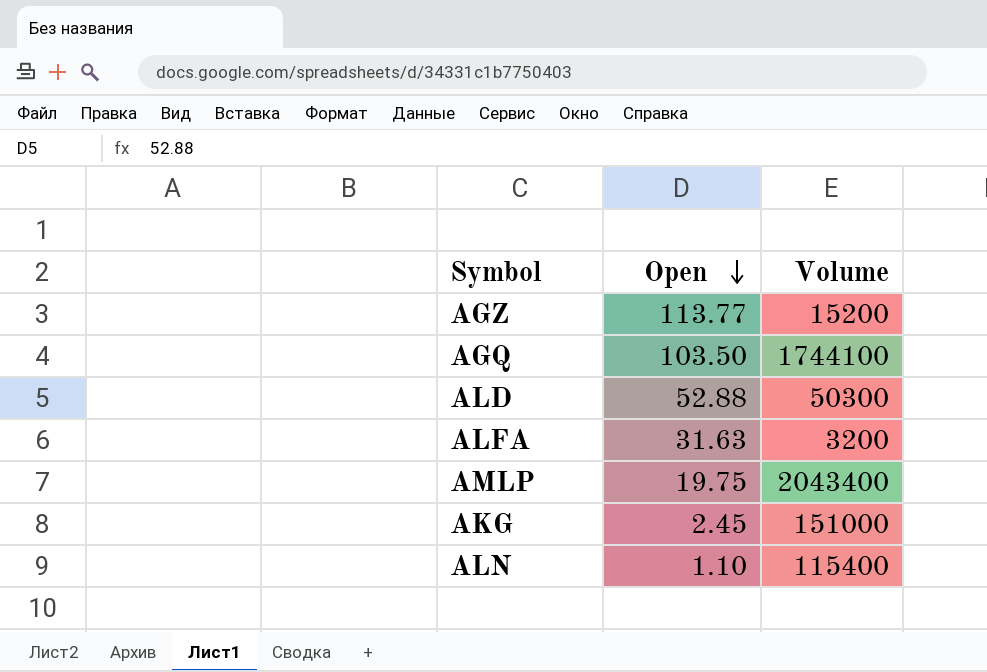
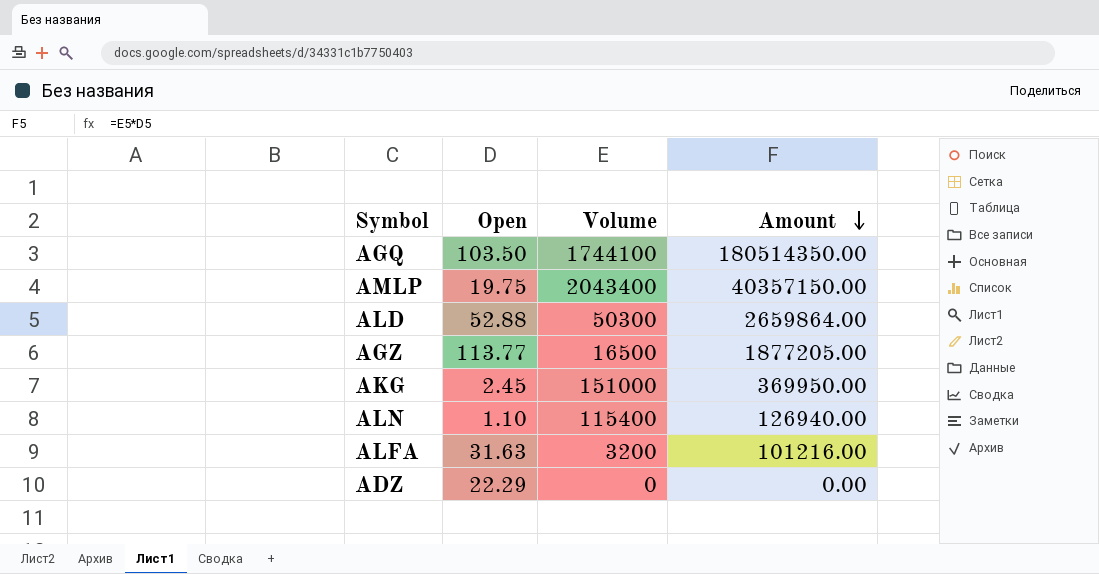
row order: Open descending -> Amount descending
column Amount | formula: none -> [Open] * [Volume]
AGZ | Volume: 15200 -> 16500
row ADZ: none -> 22.29 | 0 | 0.00

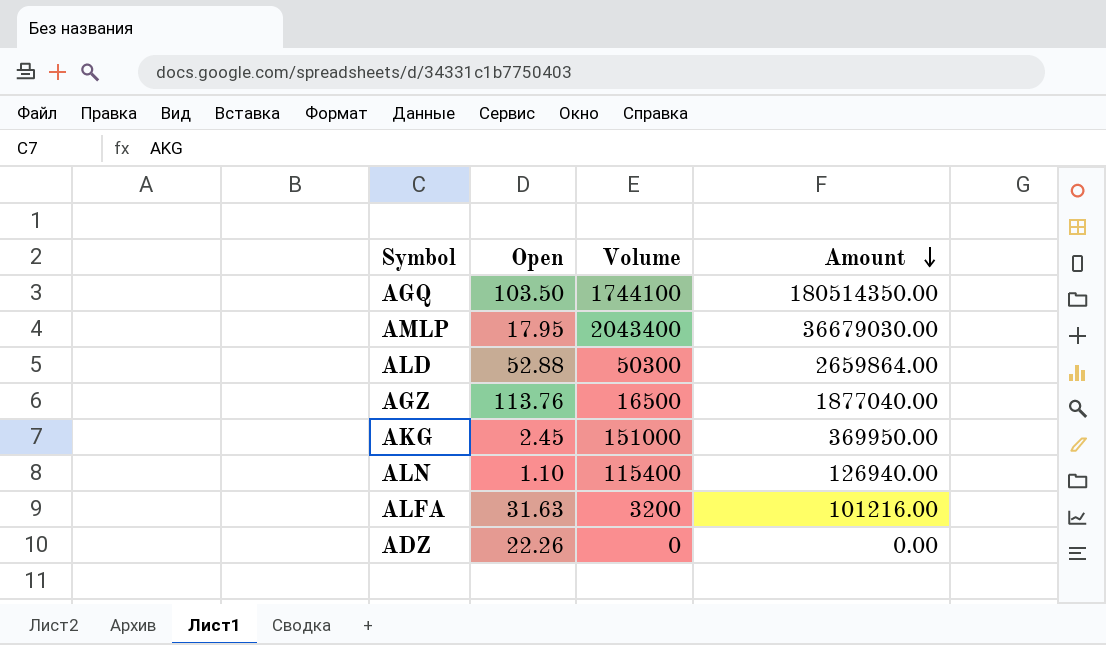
AMLP | Open: 19.75 -> 17.95
AMLP | Amount: 40357150.00 -> 36679030.00
AGZ | Open: 113.77 -> 113.76
AGZ | Amount: 1877205.00 -> 1877040.00
ADZ | Open: 22.29 -> 22.26

